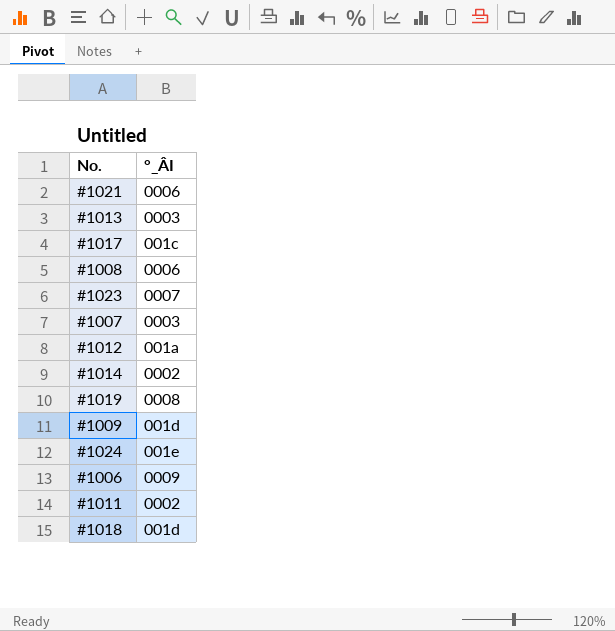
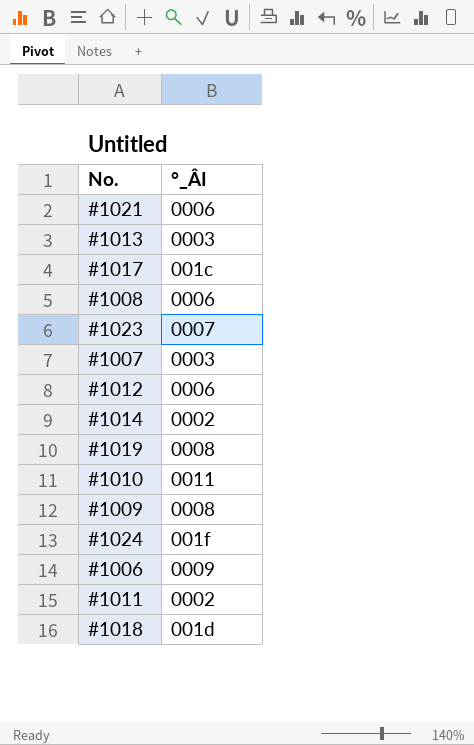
#1012 | °_ÂI: 001a -> 0006
row #1010: none -> 0011
#1009 | °_ÂI: 001d -> 0008
#1024 | °_ÂI: 001e -> 001f

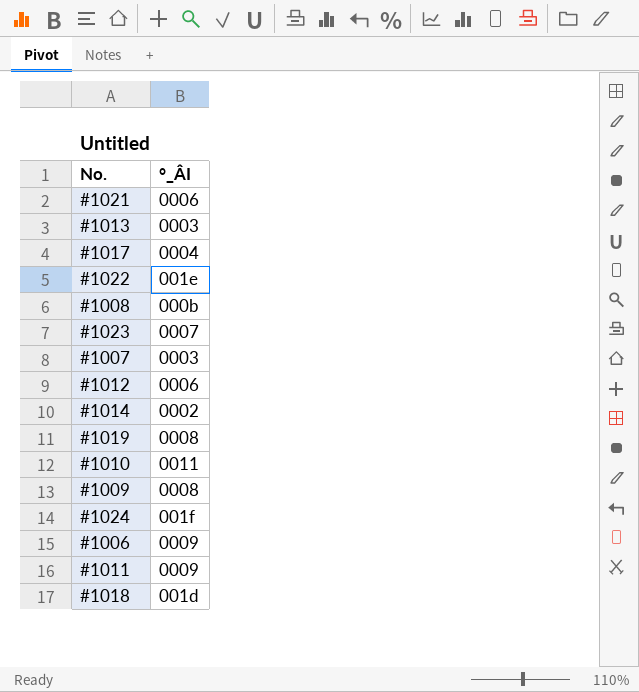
#1017 | °_ÂI: 001c -> 0004
row #1022: none -> 001e
#1008 | °_ÂI: 0006 -> 000b
#1011 | °_ÂI: 0002 -> 0009

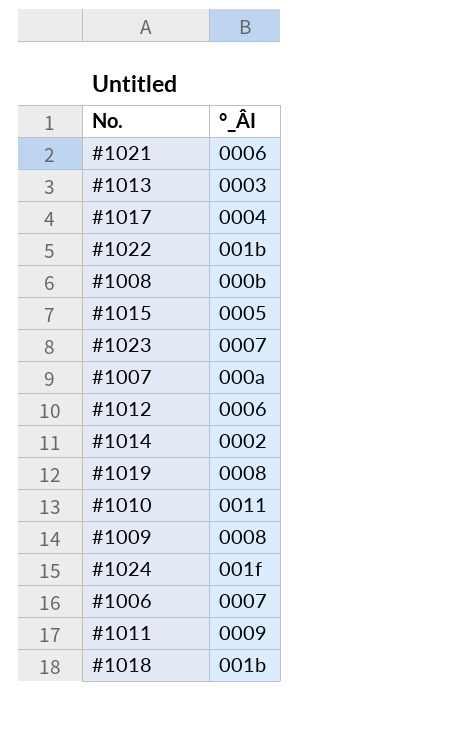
#1022 | °_ÂI: 001e -> 001b
row #1015: none -> 0005
#1007 | °_ÂI: 0003 -> 000a
#1006 | °_ÂI: 0009 -> 0007
#1018 | °_ÂI: 001d -> 001b

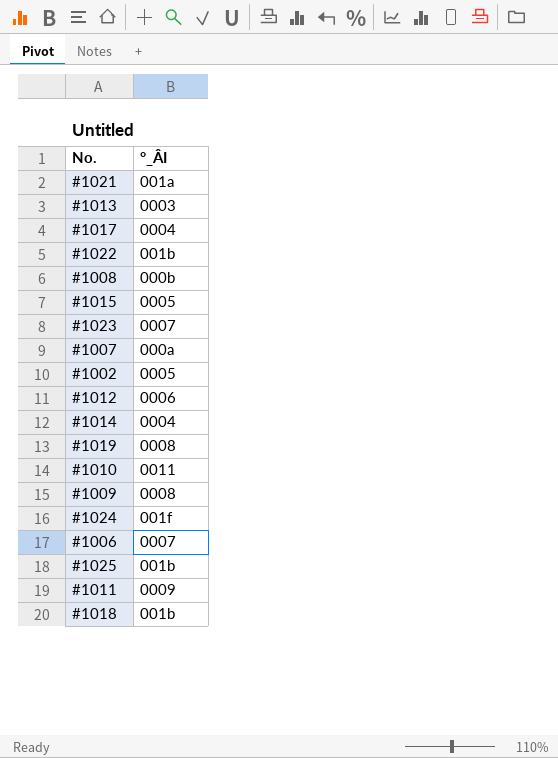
#1021 | °_ÂI: 0006 -> 001a
row #1002: none -> 0005
#1014 | °_ÂI: 0002 -> 0004
row #1025: none -> 001b

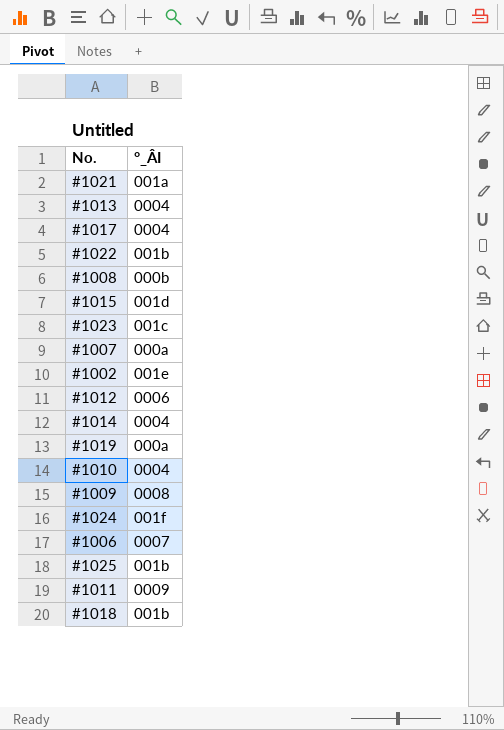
#1013 | °_ÂI: 0003 -> 0004
#1015 | °_ÂI: 0005 -> 001d
#1023 | °_ÂI: 0007 -> 001c
#1002 | °_ÂI: 0005 -> 001e
#1019 | °_ÂI: 0008 -> 000a
#1010 | °_ÂI: 0011 -> 0004

